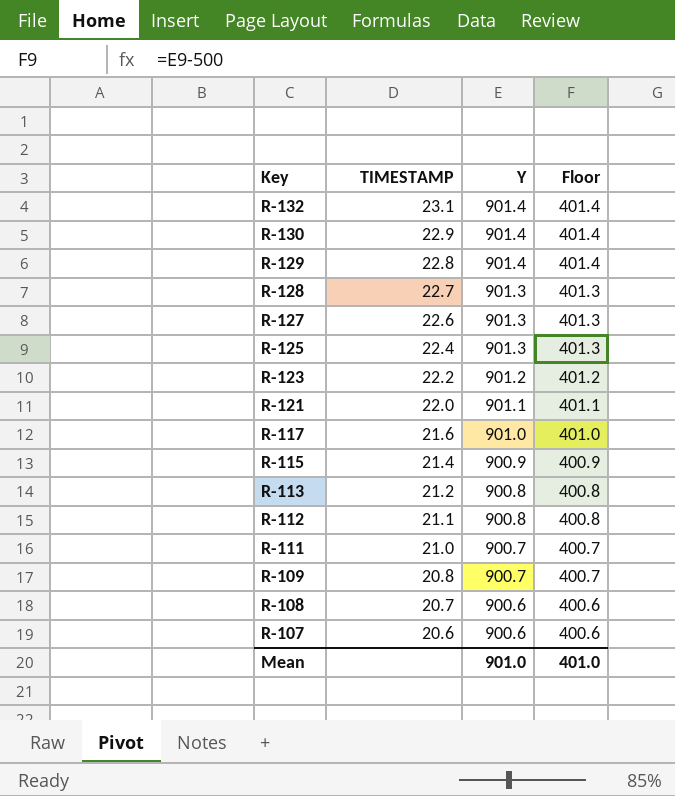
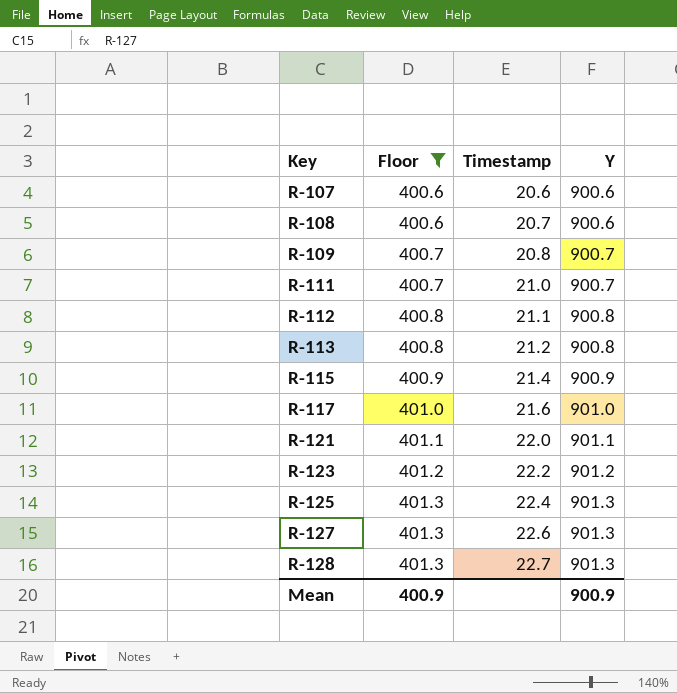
filter: none -> Floor != 401.4
row order: Key descending -> Key ascending
column Floor | position: 4 -> 2
column name: TIMESTAMP -> Timestamp
Mean | Floor: 401.0 -> 400.9
Mean | Y: 901.0 -> 900.9

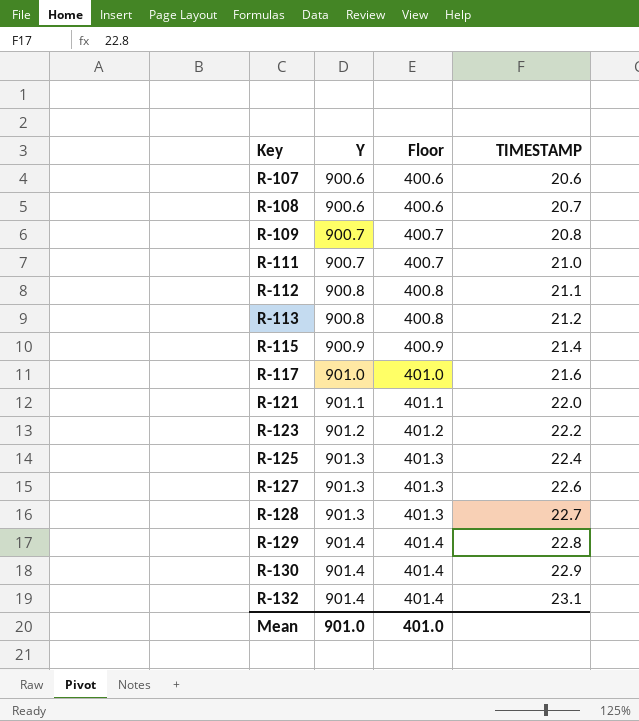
filter: Floor != 401.4 -> none
column Y | position: 4 -> 2
column name: Timestamp -> TIMESTAMP
Mean | Y: 900.9 -> 901.0
Mean | Floor: 400.9 -> 401.0

